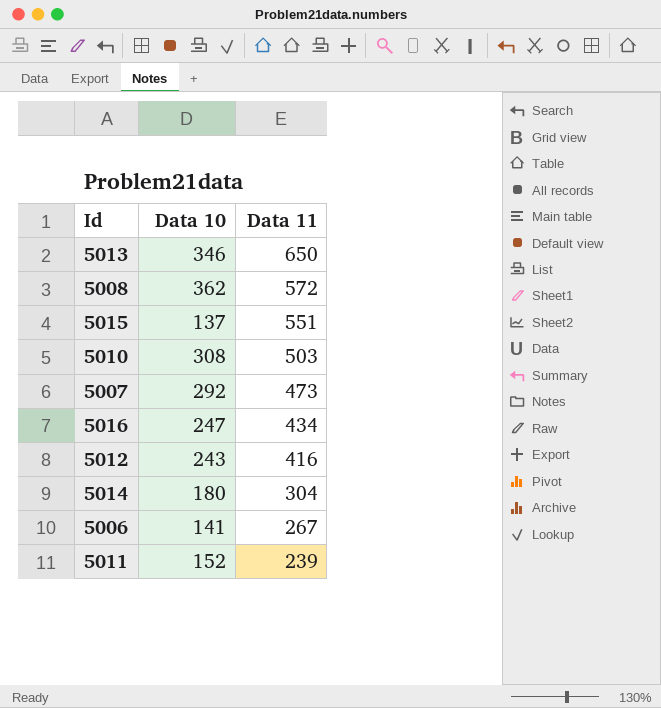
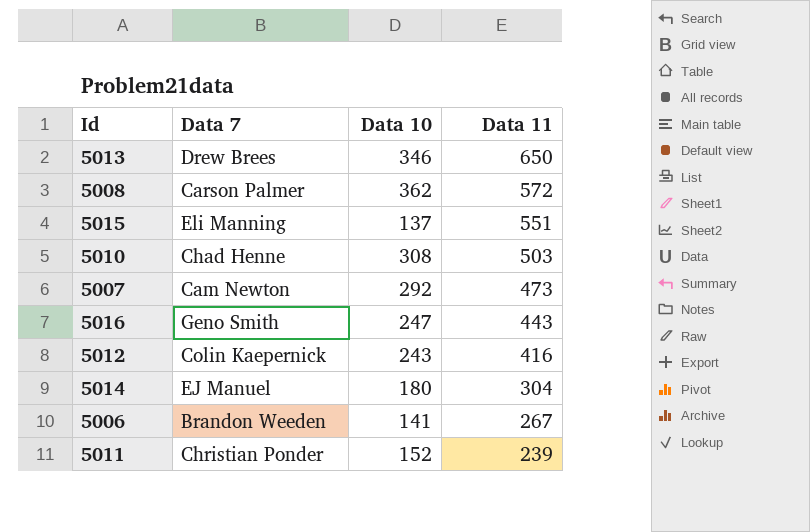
column Data 7 | position: none -> 2
5016 | Data 11: 434 -> 443

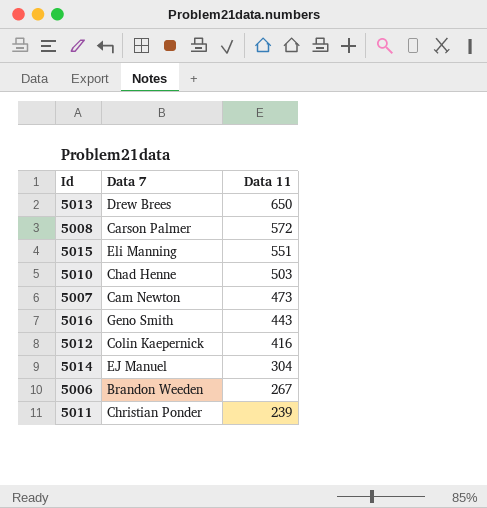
column Data 10 | position: 3 -> none

